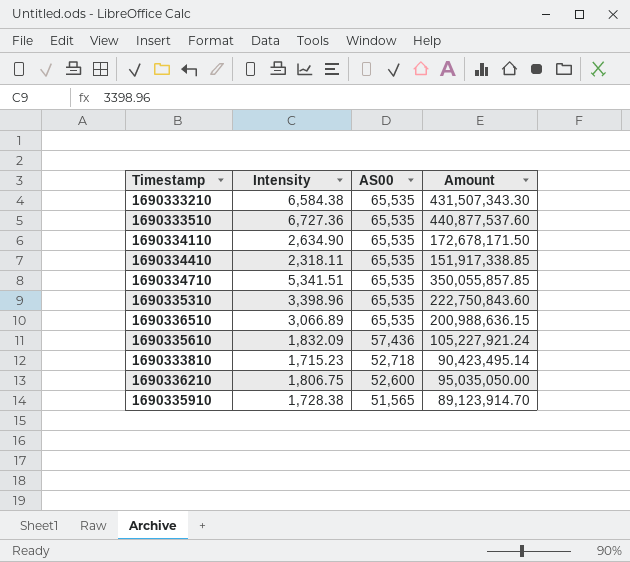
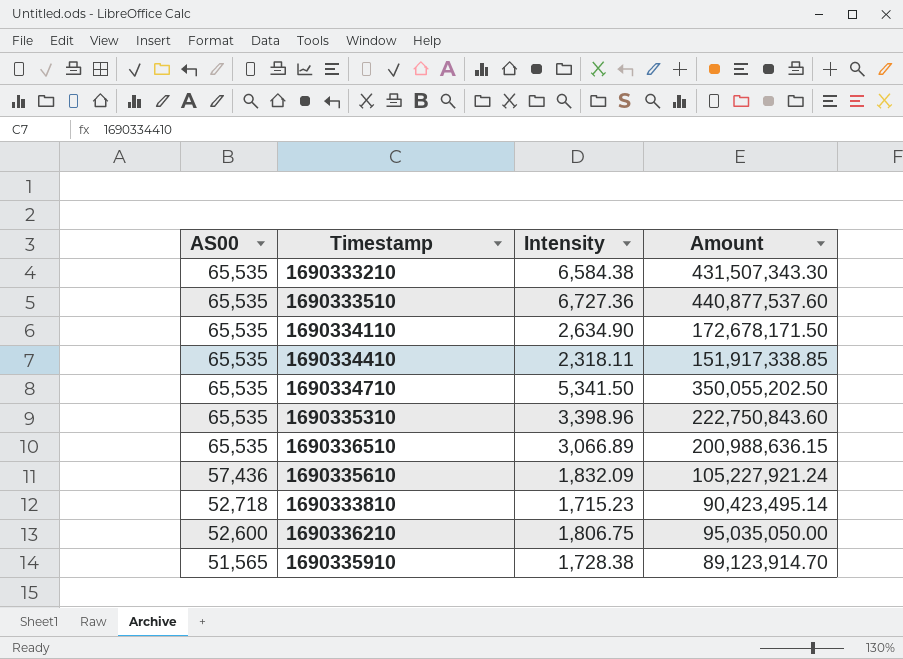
column AS00 | position: 3 -> 1
1690334710 | Intensity: 5,341.51 -> 5,341.50
1690334710 | Amount: 350,055,857.85 -> 350,055,202.50

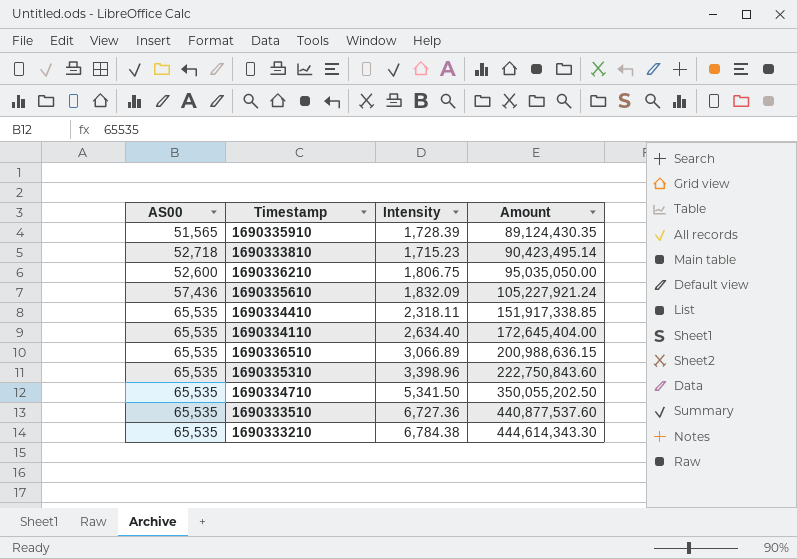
row order: AS00 descending -> Amount ascending
1690335910 | Intensity: 1,728.38 -> 1,728.39
1690335910 | Amount: 89,123,914.70 -> 89,124,430.35
1690334110 | Intensity: 2,634.90 -> 2,634.40
1690334110 | Amount: 172,678,171.50 -> 172,645,404.00
1690333210 | Intensity: 6,584.38 -> 6,784.38
1690333210 | Amount: 431,507,343.30 -> 444,614,343.30

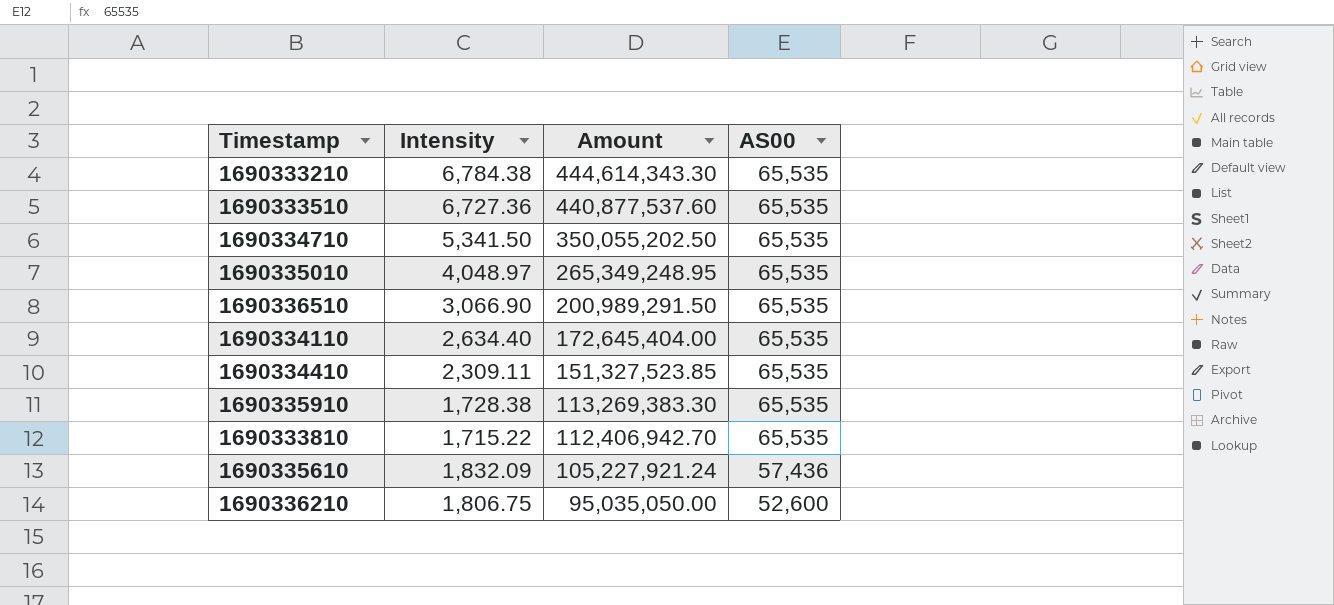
row order: Amount ascending -> Amount descending
column AS00 | position: 1 -> 4
row 1690335310: 65,535 | 3,398.96 | 222,750,843.60 -> none
row 1690335010: none -> 4,048.97 | 265,349,248.95 | 65,535
1690336510 | Intensity: 3,066.89 -> 3,066.90
1690336510 | Amount: 200,988,636.15 -> 200,989,291.50
1690334410 | Intensity: 2,318.11 -> 2,309.11
1690334410 | Amount: 151,917,338.85 -> 151,327,523.85
1690335910 | Intensity: 1,728.39 -> 1,728.38
1690335910 | Amount: 89,124,430.35 -> 113,269,383.30
1690335910 | AS00: 51,565 -> 65,535
1690333810 | Intensity: 1,715.23 -> 1,715.22
1690333810 | Amount: 90,423,495.14 -> 112,406,942.70
1690333810 | AS00: 52,718 -> 65,535

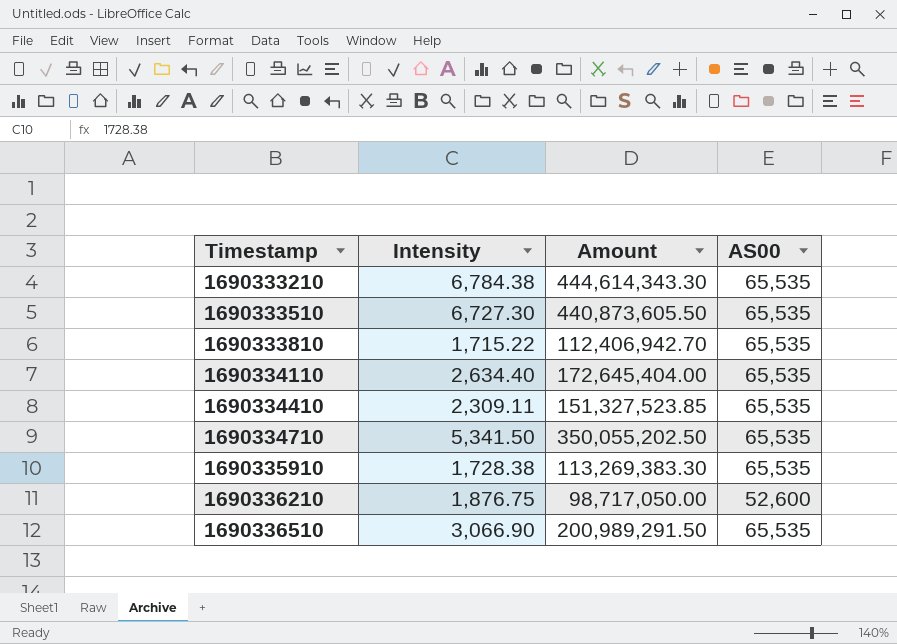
row order: Amount descending -> Timestamp ascending
row 1690335010: 4,048.97 | 265,349,248.95 | 65,535 -> none
row 1690335610: 1,832.09 | 105,227,921.24 | 57,436 -> none
1690333510 | Intensity: 6,727.36 -> 6,727.30
1690333510 | Amount: 440,877,537.60 -> 440,873,605.50
1690336210 | Intensity: 1,806.75 -> 1,876.75
1690336210 | Amount: 95,035,050.00 -> 98,717,050.00

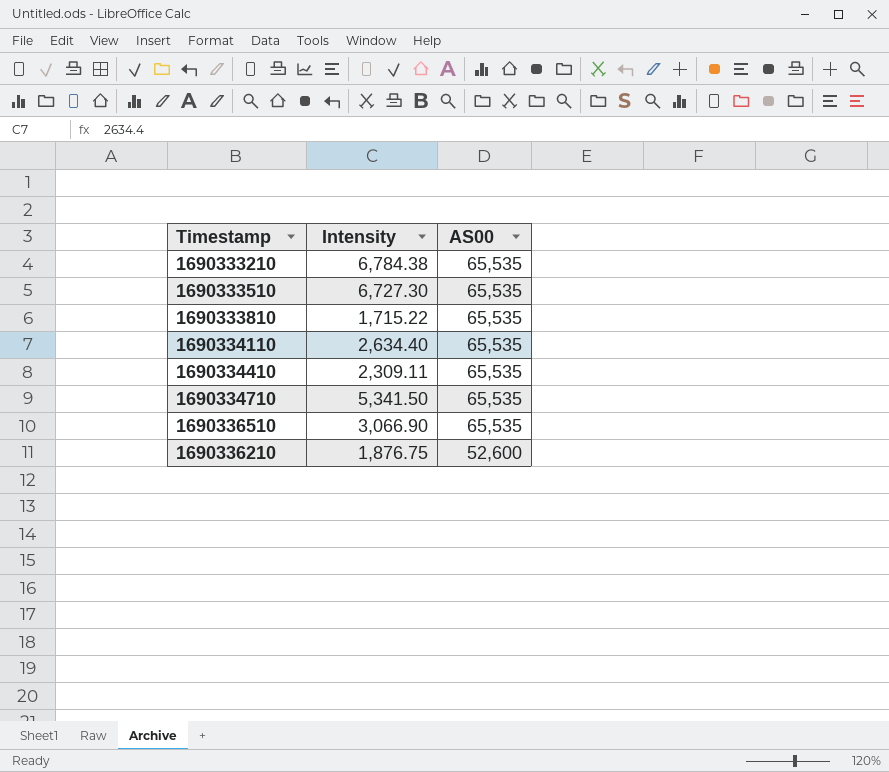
row order: Timestamp ascending -> AS00 descending
column Amount | formula: [Intensity] * [AS00] -> none
row 1690335910: 1,728.38 | 113,269,383.30 | 65,535 -> none

